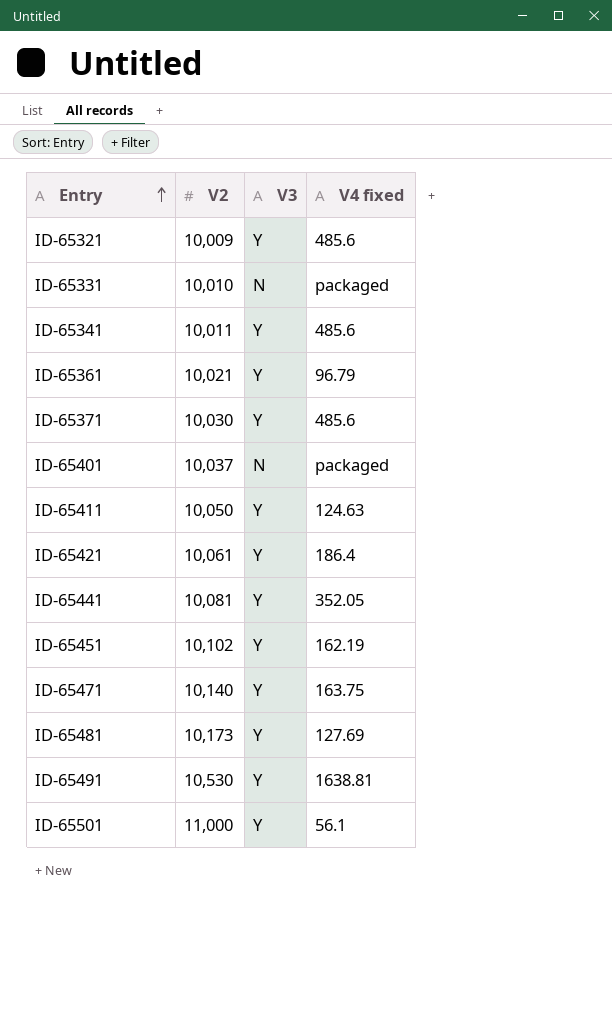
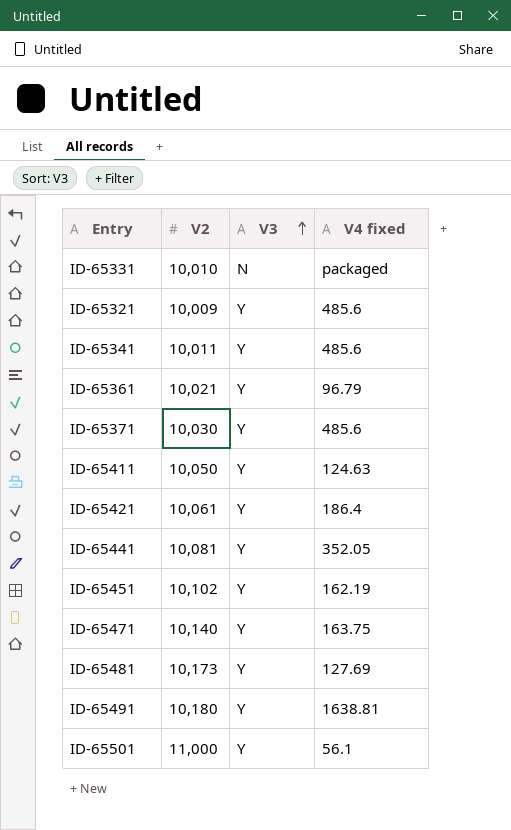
row order: Entry ascending -> V3 ascending
row ID-65401: 10,037 | N | packaged -> none
ID-65491 | V2: 10,530 -> 10,180

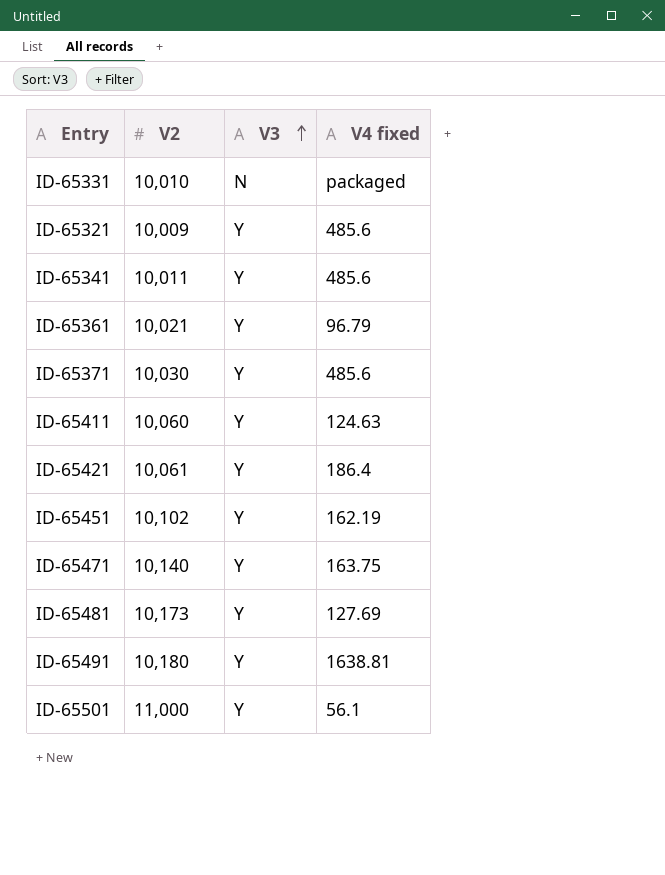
row ID-65441: 10,081 | Y | 352.05 -> none
ID-65411 | V2: 10,050 -> 10,060

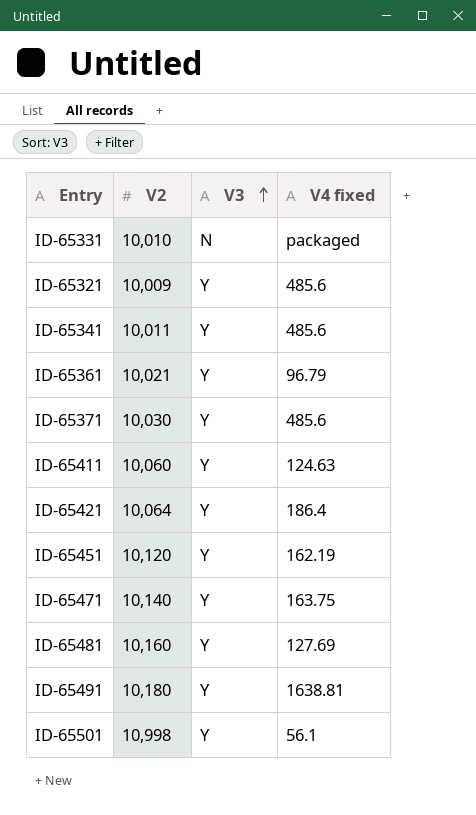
ID-65421 | V2: 10,061 -> 10,064
ID-65451 | V2: 10,102 -> 10,120
ID-65481 | V2: 10,173 -> 10,160
ID-65501 | V2: 11,000 -> 10,998

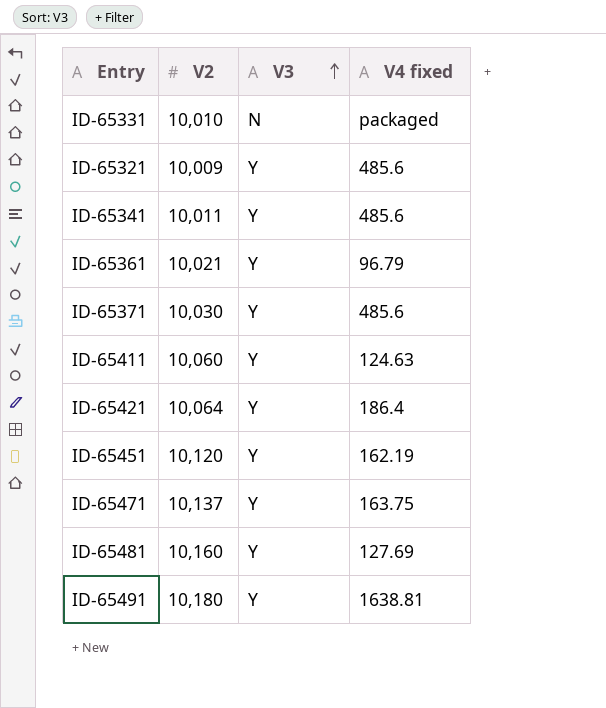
row ID-65501: 10,998 | Y | 56.1 -> none
ID-65471 | V2: 10,140 -> 10,137

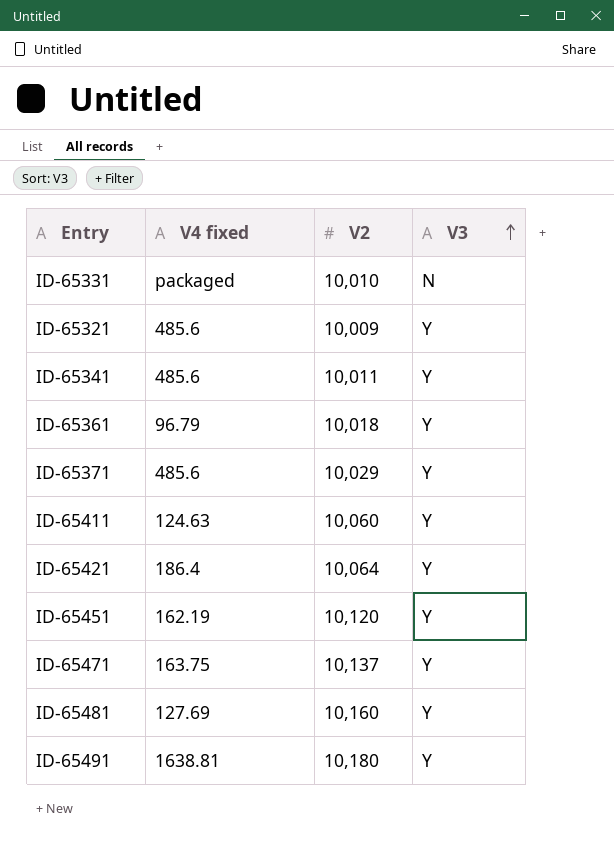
column V4 fixed | position: 4 -> 2
ID-65361 | V2: 10,021 -> 10,018
ID-65371 | V2: 10,030 -> 10,029

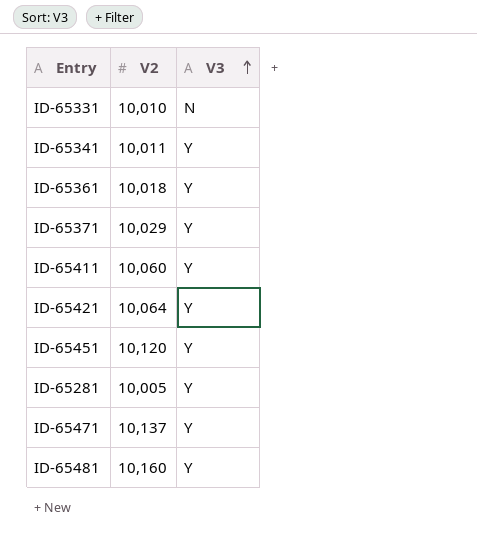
column V4 fixed | position: 2 -> none
row ID-65321: 485.6 | 10,009 | Y -> none
row ID-65491: 1638.81 | 10,180 | Y -> none
row ID-65281: none -> 10,005 | Y

